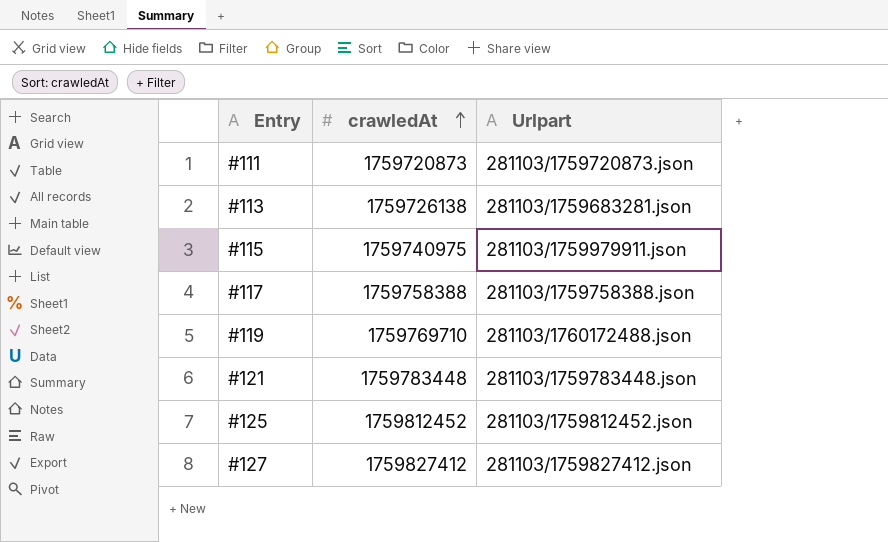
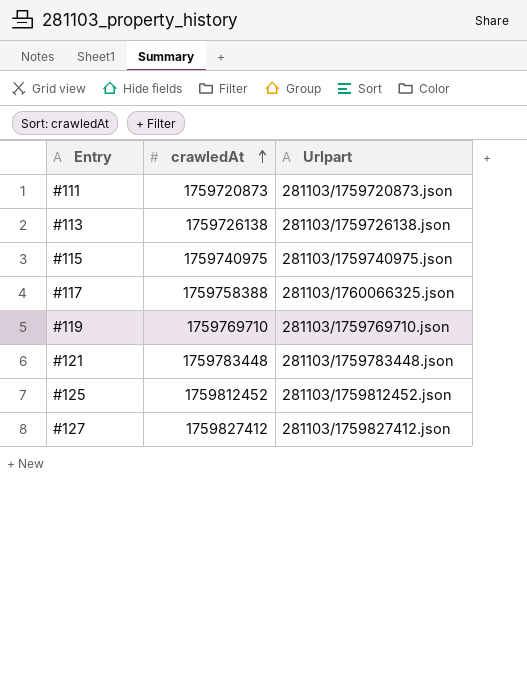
#113 | Urlpart: 281103/1759683281.json -> 281103/1759726138.json
#115 | Urlpart: 281103/1759979911.json -> 281103/1759740975.json
#117 | Urlpart: 281103/1759758388.json -> 281103/1760066325.json
#119 | Urlpart: 281103/1760172488.json -> 281103/1759769710.json

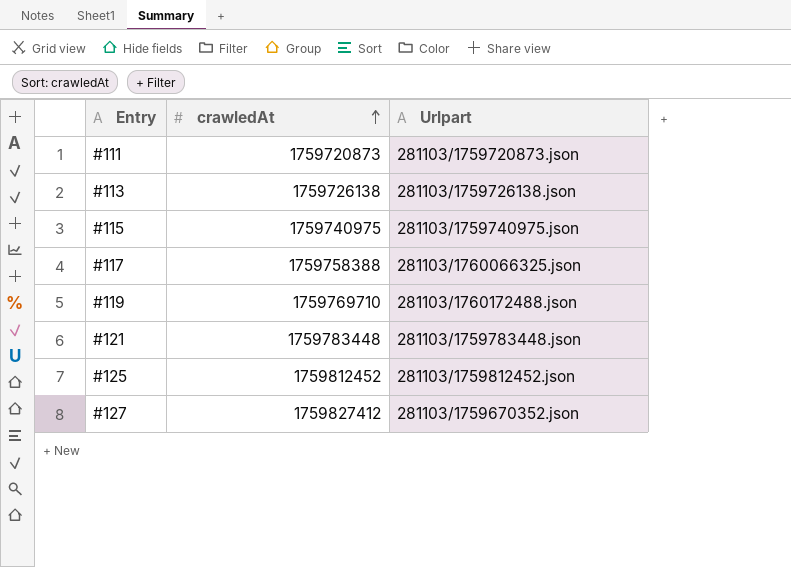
#119 | Urlpart: 281103/1759769710.json -> 281103/1760172488.json
#127 | Urlpart: 281103/1759827412.json -> 281103/1759670352.json

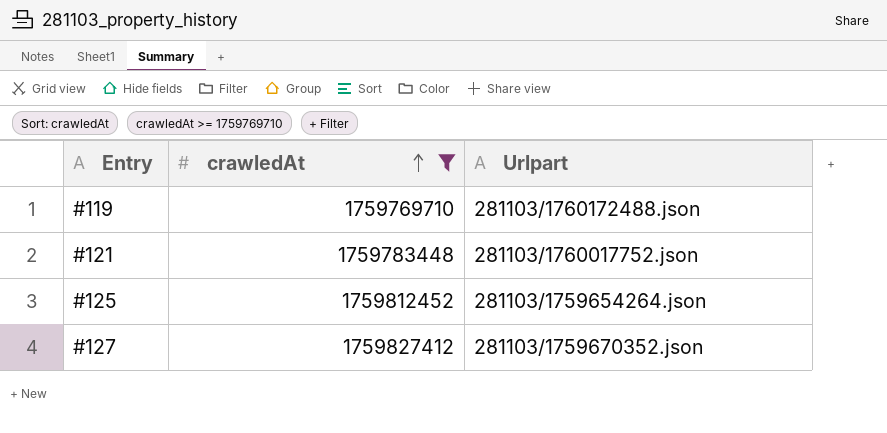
filter: none -> crawledAt >= 1759769710
#121 | Urlpart: 281103/1759783448.json -> 281103/1760017752.json
#125 | Urlpart: 281103/1759812452.json -> 281103/1759654264.json

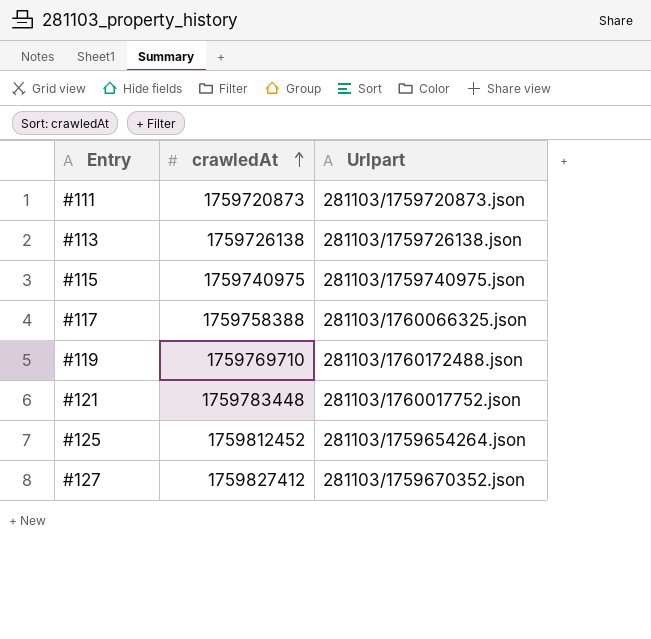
filter: crawledAt >= 1759769710 -> none

